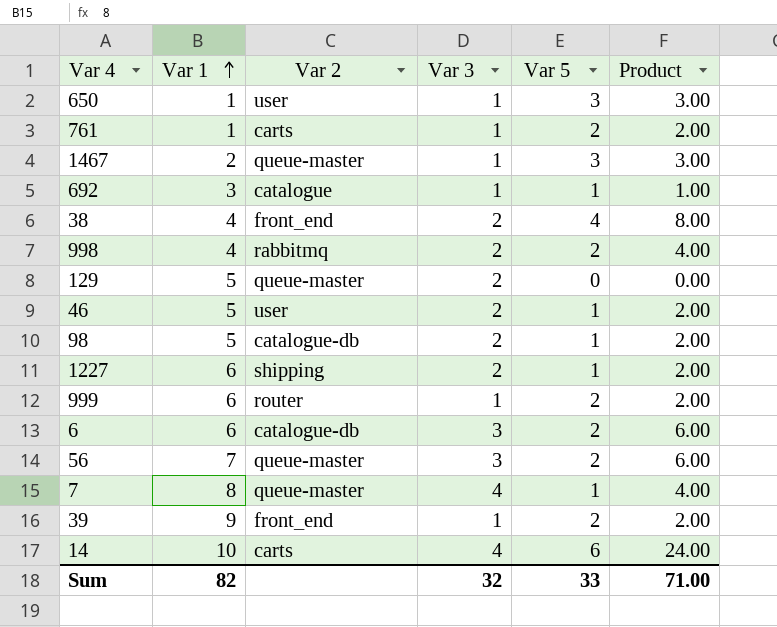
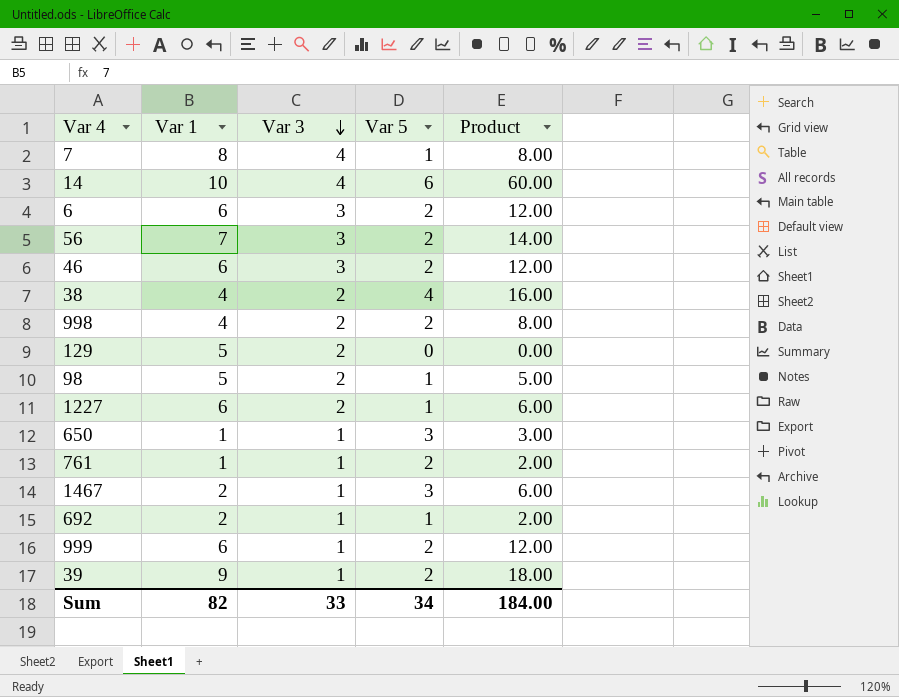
row order: Var 1 ascending -> Var 3 descending
column Var 2 | position: 3 -> none
column Product | formula: [Var 3] * [Var 5] -> [Var 1] * [Var 5]
46 | Var 1: 5 -> 6
46 | Var 3: 2 -> 3
46 | Var 5: 1 -> 2
692 | Var 1: 3 -> 2
Sum | Var 3: 32 -> 33
Sum | Var 5: 33 -> 34
Sum | Product: 71.00 -> 184.00

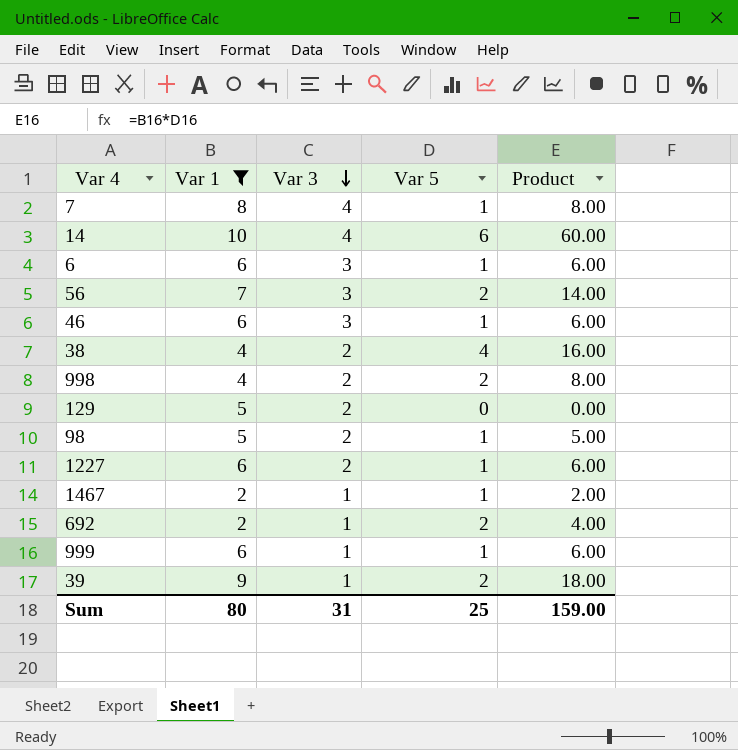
filter: none -> Var 1 != 1
6 | Var 5: 2 -> 1
6 | Product: 12.00 -> 6.00
46 | Var 5: 2 -> 1
46 | Product: 12.00 -> 6.00
1467 | Var 5: 3 -> 1
1467 | Product: 6.00 -> 2.00
692 | Var 5: 1 -> 2
692 | Product: 2.00 -> 4.00
999 | Var 5: 2 -> 1
999 | Product: 12.00 -> 6.00
Sum | Var 1: 82 -> 80
Sum | Var 3: 33 -> 31
Sum | Var 5: 34 -> 25
Sum | Product: 184.00 -> 159.00

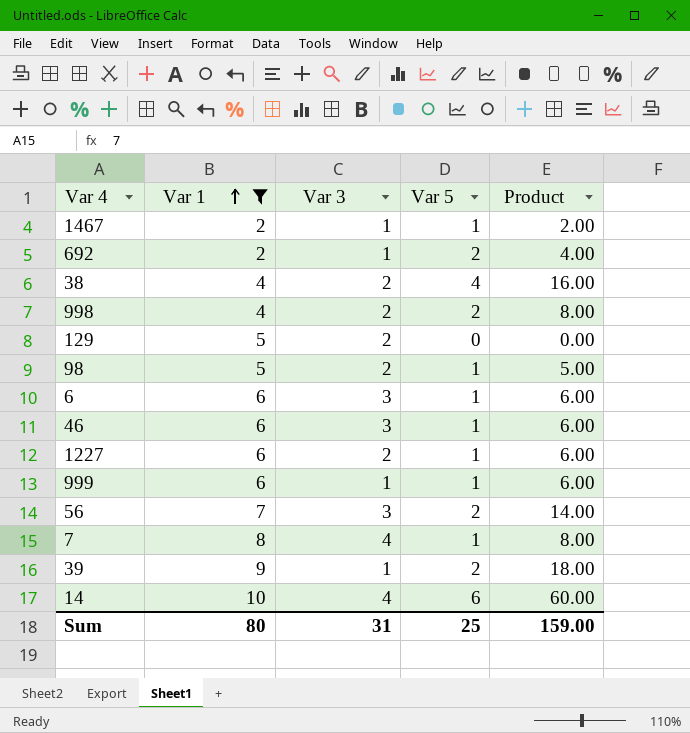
row order: Var 3 descending -> Var 1 ascending

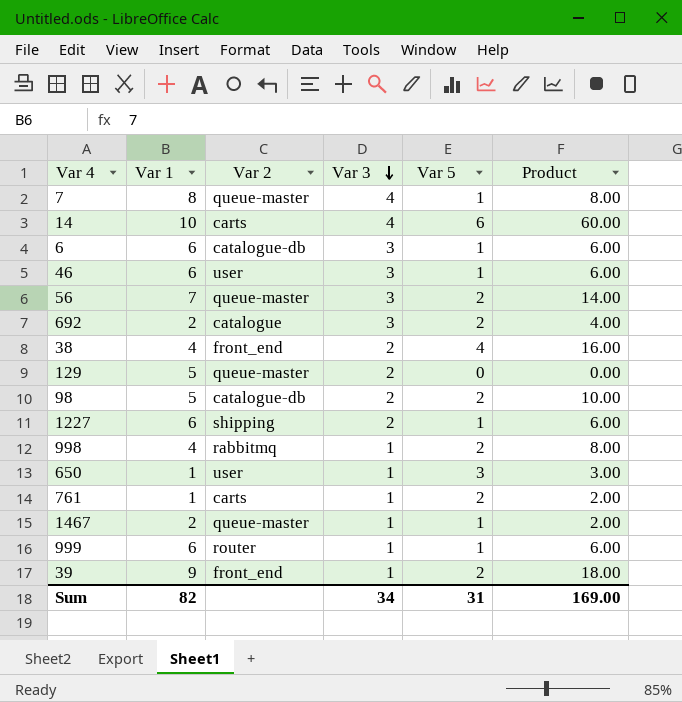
filter: Var 1 != 1 -> none
row order: Var 1 ascending -> Var 3 descending
column Var 2 | position: none -> 3
692 | Var 3: 1 -> 3
98 | Var 5: 1 -> 2
98 | Product: 5.00 -> 10.00
998 | Var 3: 2 -> 1
Sum | Var 1: 80 -> 82
Sum | Var 3: 31 -> 34
Sum | Var 5: 25 -> 31
Sum | Product: 159.00 -> 169.00

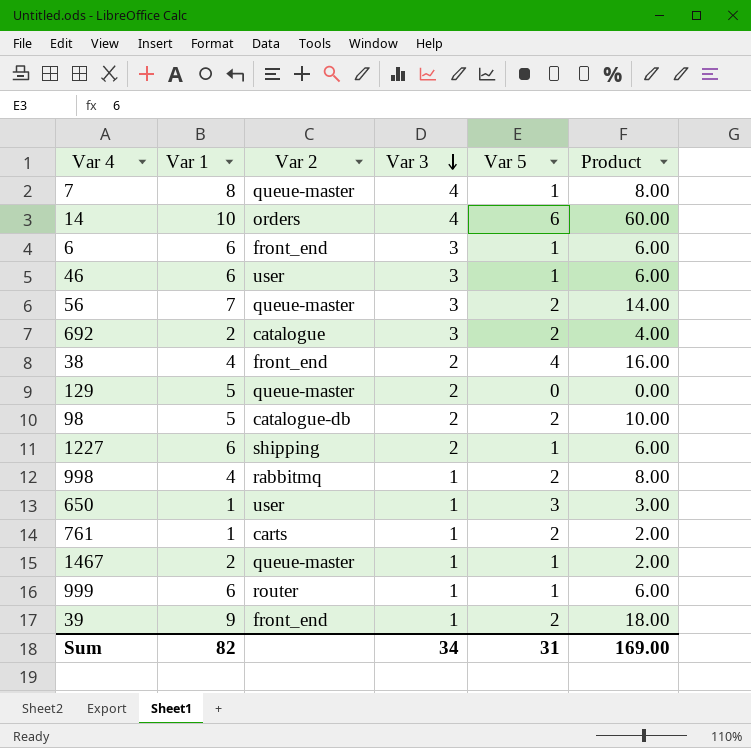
14 | Var 2: carts -> orders
6 | Var 2: catalogue-db -> front_end

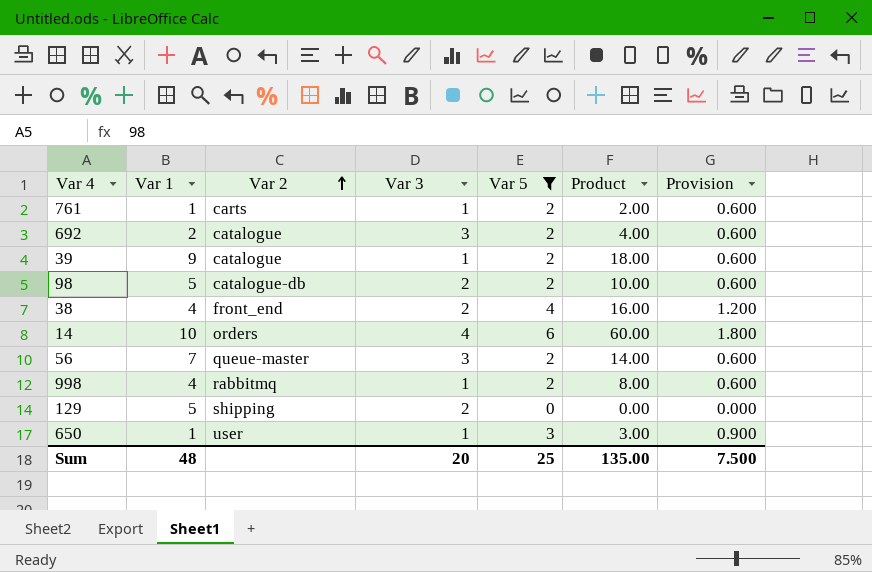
filter: none -> Var 5 != 1
row order: Var 3 descending -> Var 2 ascending
column Provision | formula: none -> [Var 5] * 0.3
39 | Var 2: front_end -> catalogue
129 | Var 2: queue-master -> shipping
Sum | Var 1: 82 -> 48
Sum | Var 3: 34 -> 20
Sum | Var 5: 31 -> 25
Sum | Product: 169.00 -> 135.00

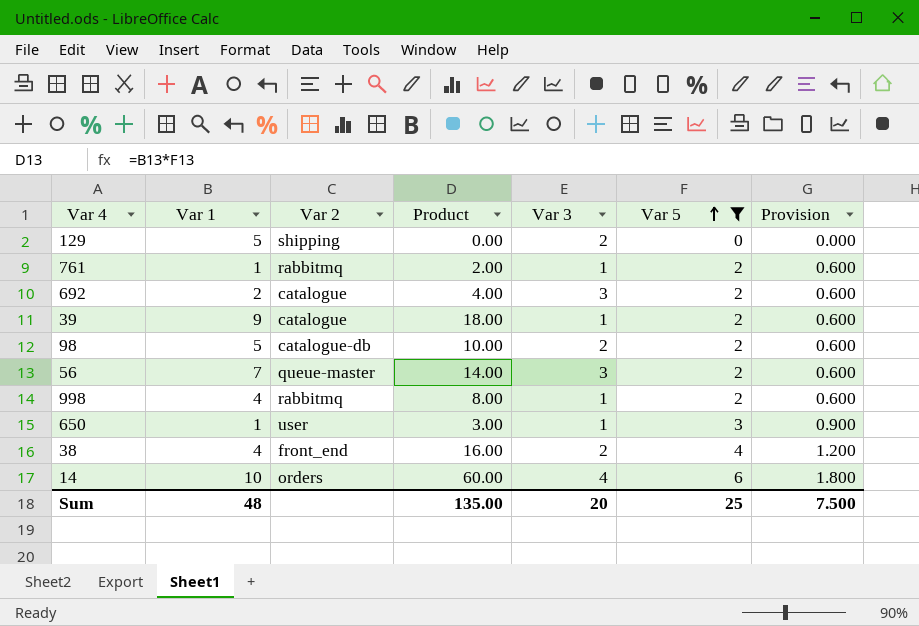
row order: Var 2 ascending -> Var 5 ascending
column Product | position: 6 -> 4
761 | Var 2: carts -> rabbitmq

